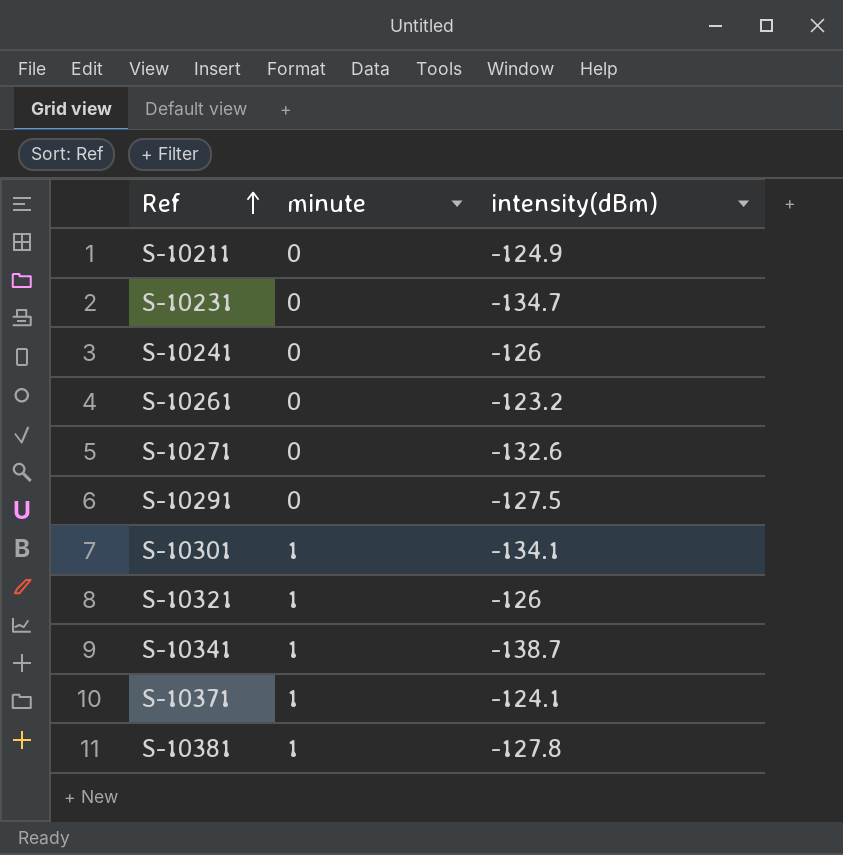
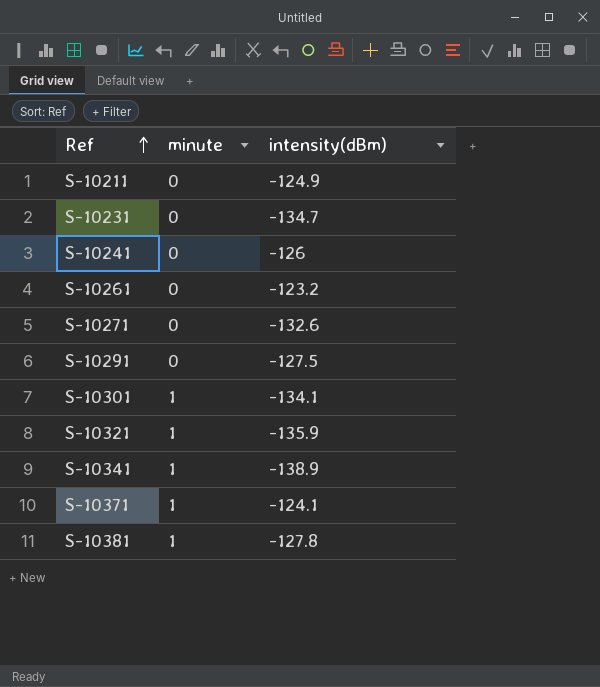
S-10321 | intensity(dBm): -126 -> -135.9
S-10341 | intensity(dBm): -138.7 -> -138.9

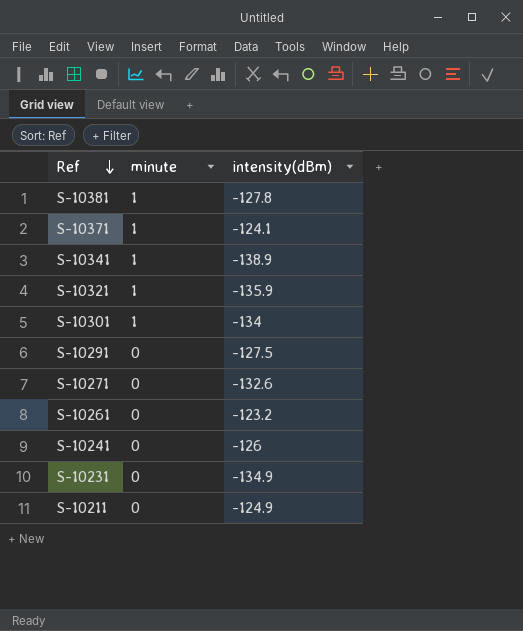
row order: Ref ascending -> Ref descending
S-10301 | intensity(dBm): -134.1 -> -134
S-10231 | intensity(dBm): -134.7 -> -134.9

